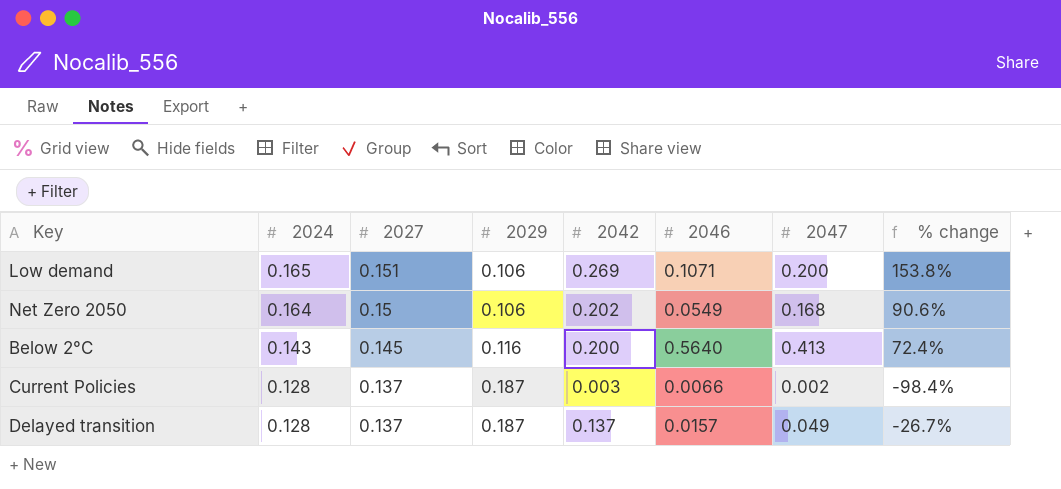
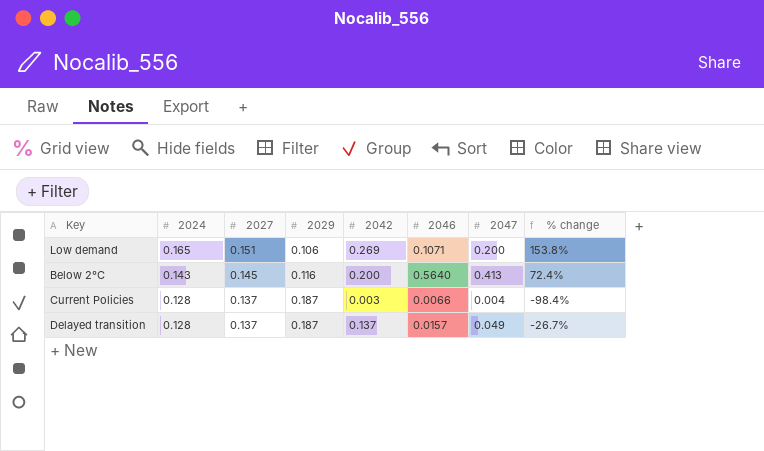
row Net Zero 2050: 0.164 | 0.15 | 0.106 | 0.202 | 0.0549 | 0.168 | 90.6% -> none
Current Policies | 2047: 0.002 -> 0.004

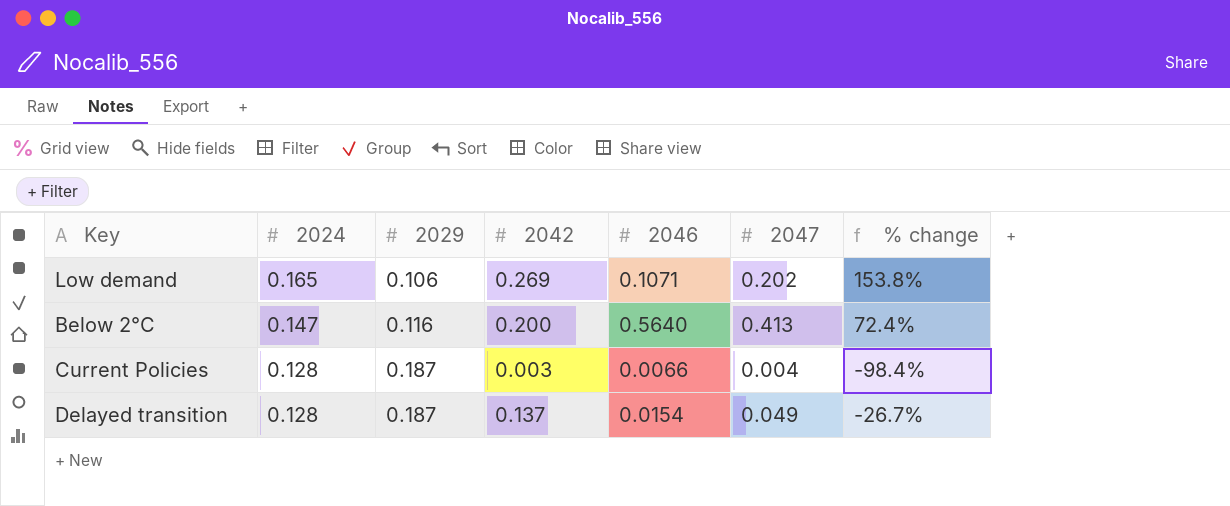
column 2027 | position: 3 -> none
Low demand | 2047: 0.200 -> 0.202
Below 2°C | 2024: 0.143 -> 0.147
Delayed transition | 2046: 0.0157 -> 0.0154

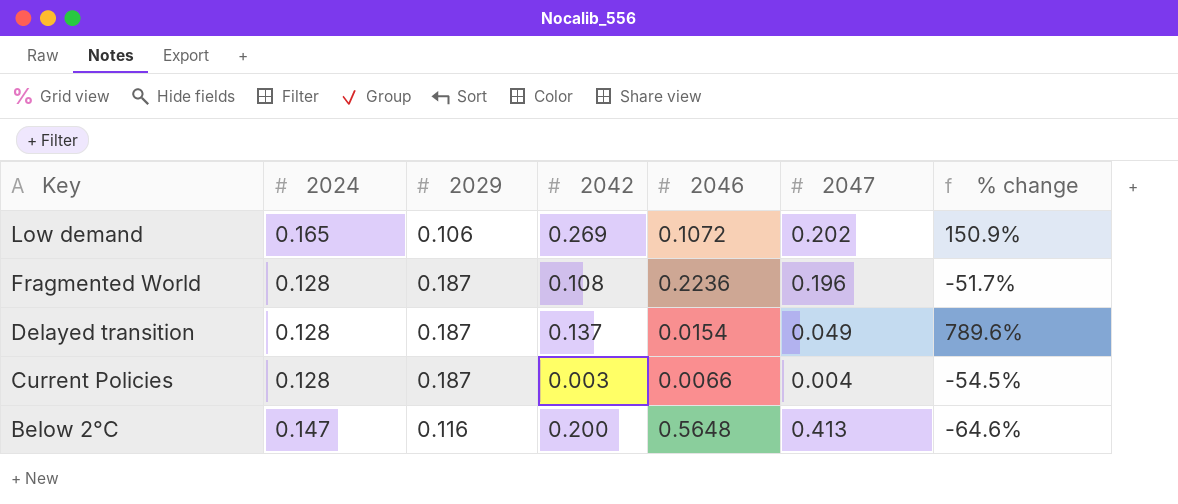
row order: 2024 descending -> Key descending
column % change | formula: ([2042] - [2029]) / [2029] -> ([2042] - [2046]) / [2046]
Low demand | 2046: 0.1071 -> 0.1072
row Fragmented World: none -> 0.128 | 0.187 | 0.108 | 0.2236 | 0.196 | -51.7%
Below 2°C | 2046: 0.5640 -> 0.5648

